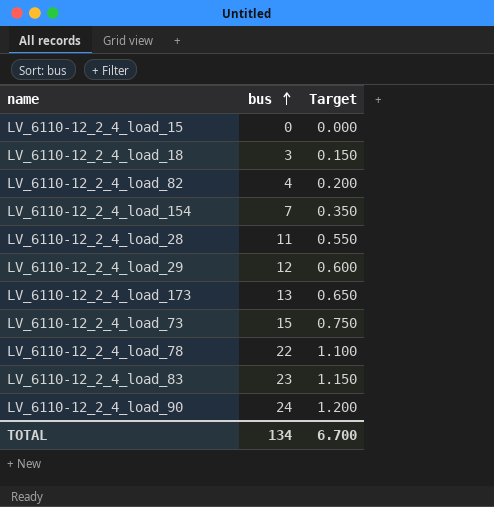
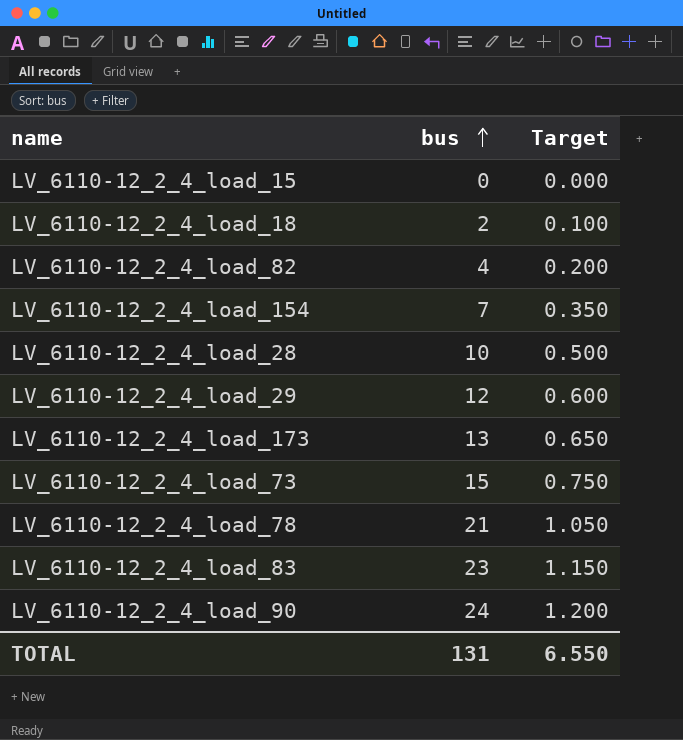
LV_6110-12_2_4_load_18 | bus: 3 -> 2
LV_6110-12_2_4_load_18 | Target: 0.150 -> 0.100
LV_6110-12_2_4_load_28 | bus: 11 -> 10
LV_6110-12_2_4_load_28 | Target: 0.550 -> 0.500
LV_6110-12_2_4_load_78 | bus: 22 -> 21
LV_6110-12_2_4_load_78 | Target: 1.100 -> 1.050
TOTAL | bus: 134 -> 131
TOTAL | Target: 6.700 -> 6.550

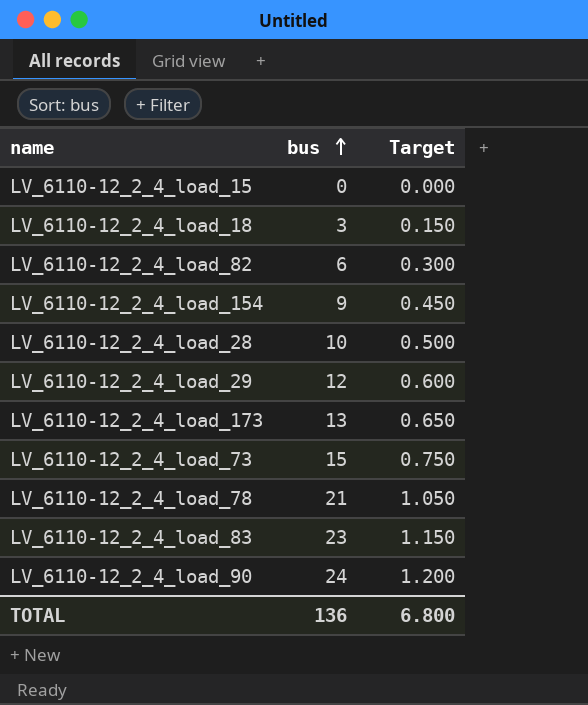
LV_6110-12_2_4_load_18 | bus: 2 -> 3
LV_6110-12_2_4_load_18 | Target: 0.100 -> 0.150
LV_6110-12_2_4_load_82 | bus: 4 -> 6
LV_6110-12_2_4_load_82 | Target: 0.200 -> 0.300
LV_6110-12_2_4_load_154 | bus: 7 -> 9
LV_6110-12_2_4_load_154 | Target: 0.350 -> 0.450
TOTAL | bus: 131 -> 136
TOTAL | Target: 6.550 -> 6.800

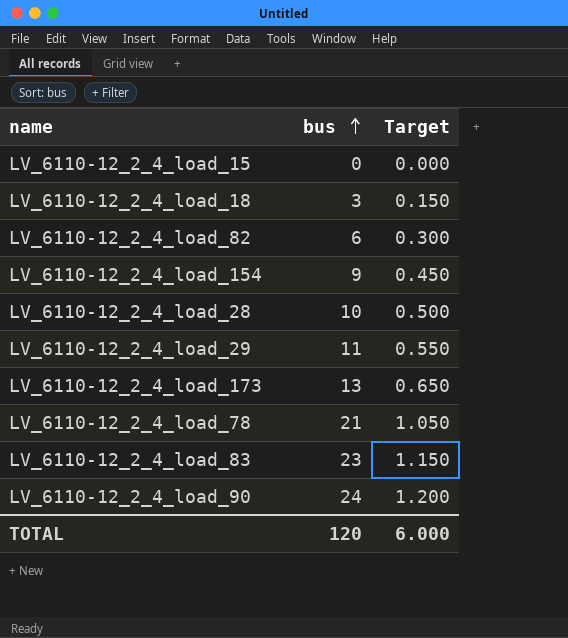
row LV_6110-12_2_4_load_73: 15 | 0.750 -> none
LV_6110-12_2_4_load_29 | bus: 12 -> 11
LV_6110-12_2_4_load_29 | Target: 0.600 -> 0.550
TOTAL | bus: 136 -> 120
TOTAL | Target: 6.800 -> 6.000

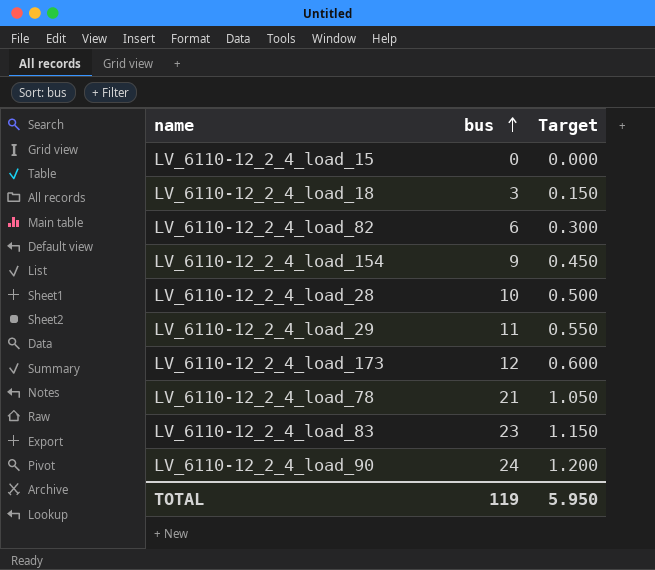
LV_6110-12_2_4_load_173 | bus: 13 -> 12
LV_6110-12_2_4_load_173 | Target: 0.650 -> 0.600
TOTAL | bus: 120 -> 119
TOTAL | Target: 6.000 -> 5.950

